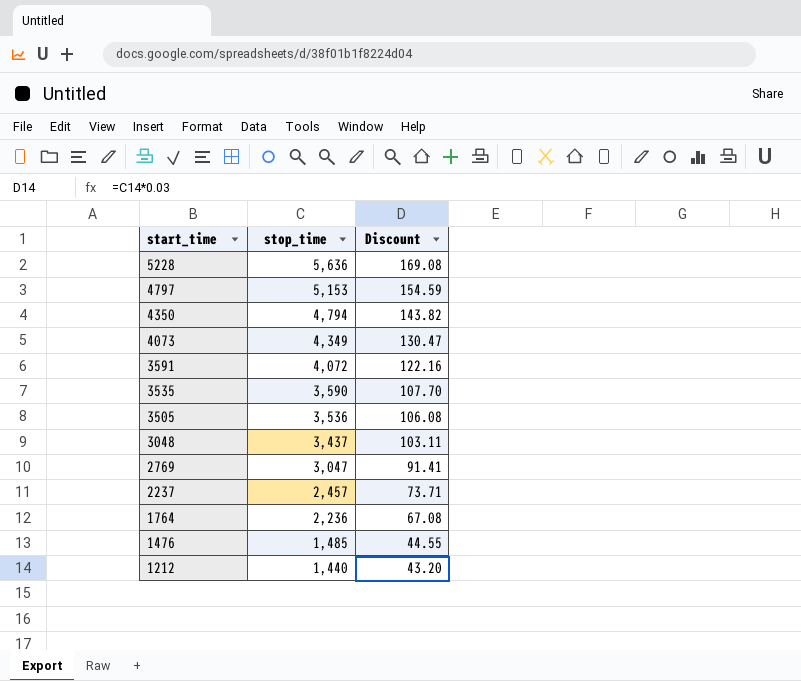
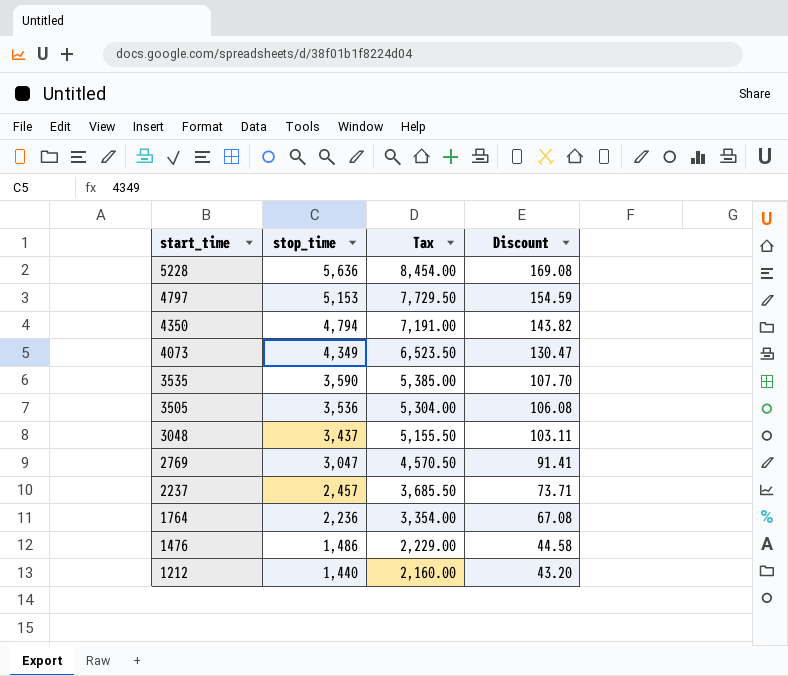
column Tax | formula: none -> [stop_time] * 1.5
row 3591: 4,072 | 122.16 -> none
1476 | stop_time: 1,485 -> 1,486
1476 | Discount: 44.55 -> 44.58

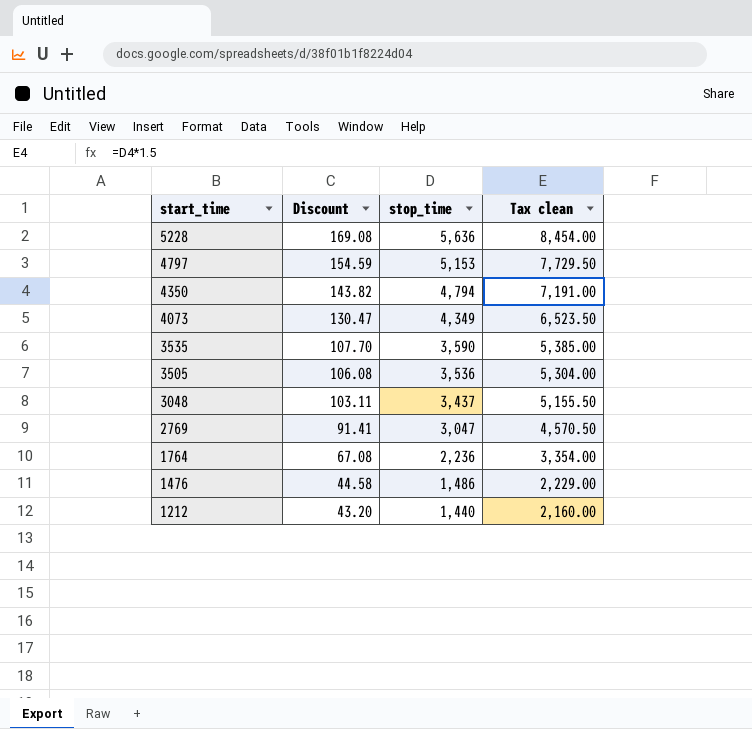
column Discount | position: 4 -> 2
column name: Tax -> Tax clean
row 2237: 2,457 | 3,685.50 | 73.71 -> none

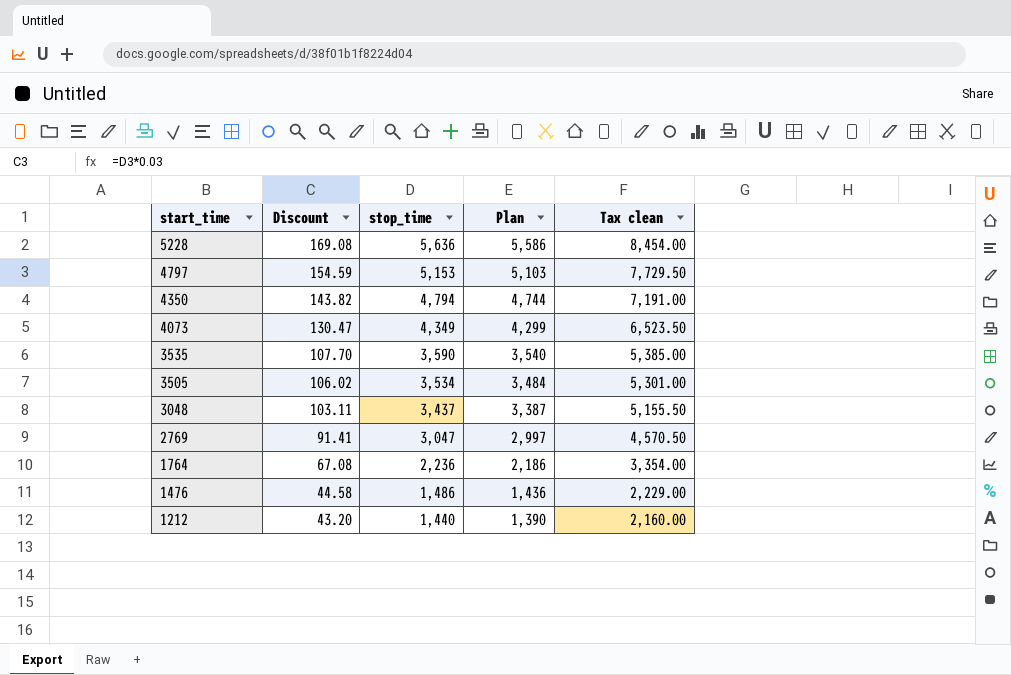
column Plan | formula: none -> [stop_time] - 50
3505 | Discount: 106.08 -> 106.02
3505 | stop_time: 3,536 -> 3,534
3505 | Tax clean: 5,304.00 -> 5,301.00

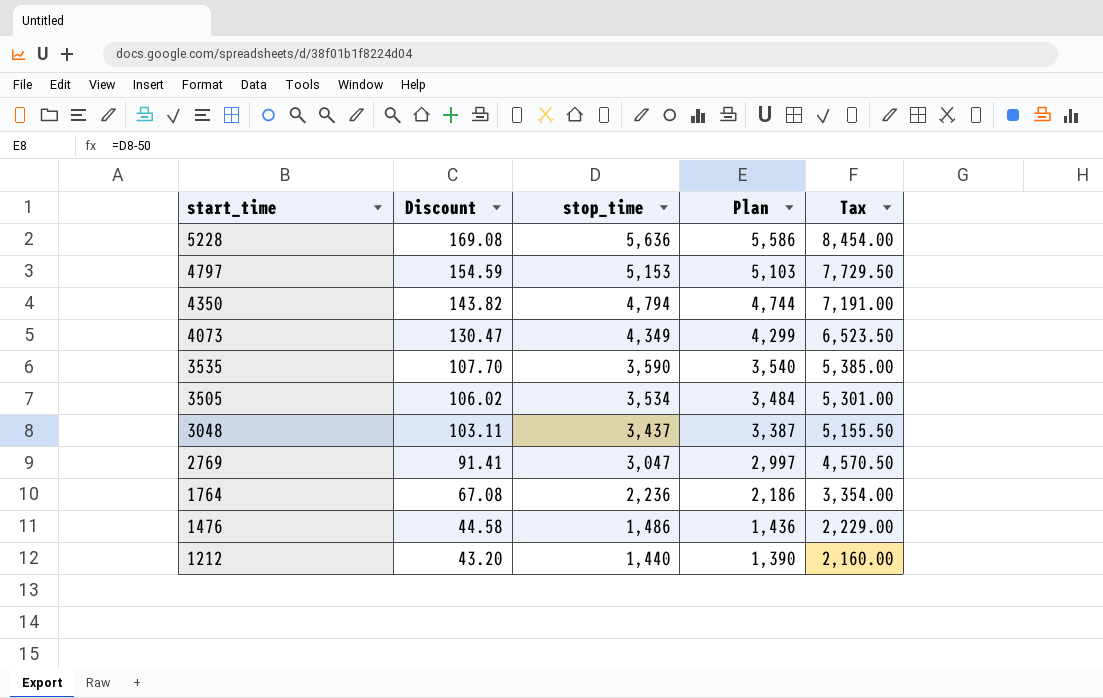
column name: Tax clean -> Tax

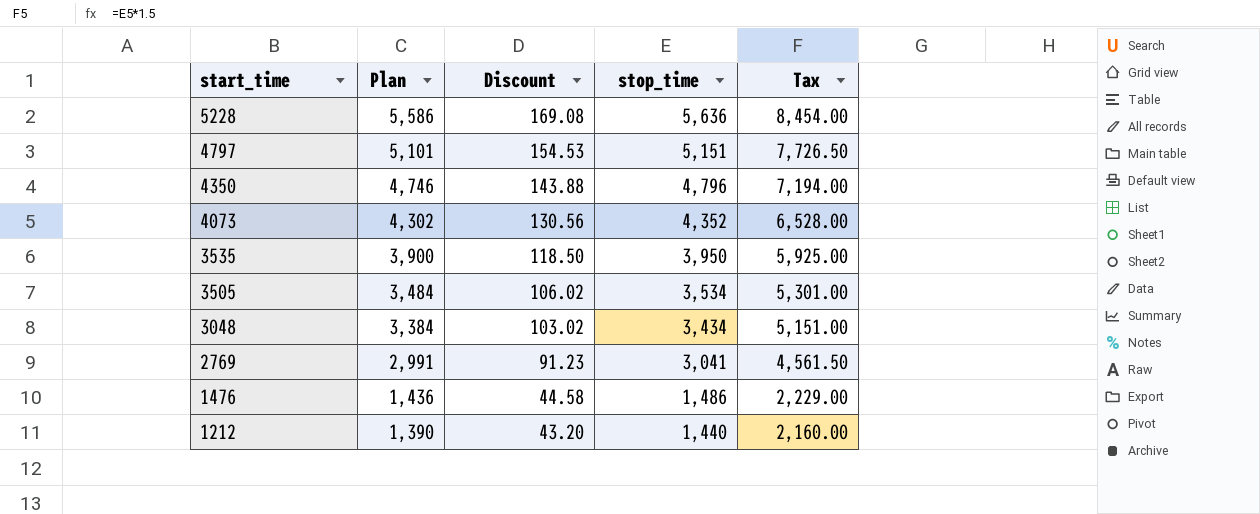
column Plan | position: 4 -> 2
row 1764: 67.08 | 2,236 | 2,186 | 3,354.00 -> none
4797 | Plan: 5,103 -> 5,101
4797 | Discount: 154.59 -> 154.53
4797 | stop_time: 5,153 -> 5,151
4797 | Tax: 7,729.50 -> 7,726.50
4350 | Plan: 4,744 -> 4,746
4350 | Discount: 143.82 -> 143.88
4350 | stop_time: 4,794 -> 4,796
4350 | Tax: 7,191.00 -> 7,194.00
4073 | Plan: 4,299 -> 4,302
4073 | Discount: 130.47 -> 130.56
4073 | stop_time: 4,349 -> 4,352
4073 | Tax: 6,523.50 -> 6,528.00
3535 | Plan: 3,540 -> 3,900
3535 | Discount: 107.70 -> 118.50
3535 | stop_time: 3,590 -> 3,950
3535 | Tax: 5,385.00 -> 5,925.00
3048 | Plan: 3,387 -> 3,384
3048 | Discount: 103.11 -> 103.02
3048 | stop_time: 3,437 -> 3,434
3048 | Tax: 5,155.50 -> 5,151.00
2769 | Plan: 2,997 -> 2,991
2769 | Discount: 91.41 -> 91.23
2769 | stop_time: 3,047 -> 3,041
2769 | Tax: 4,570.50 -> 4,561.50

